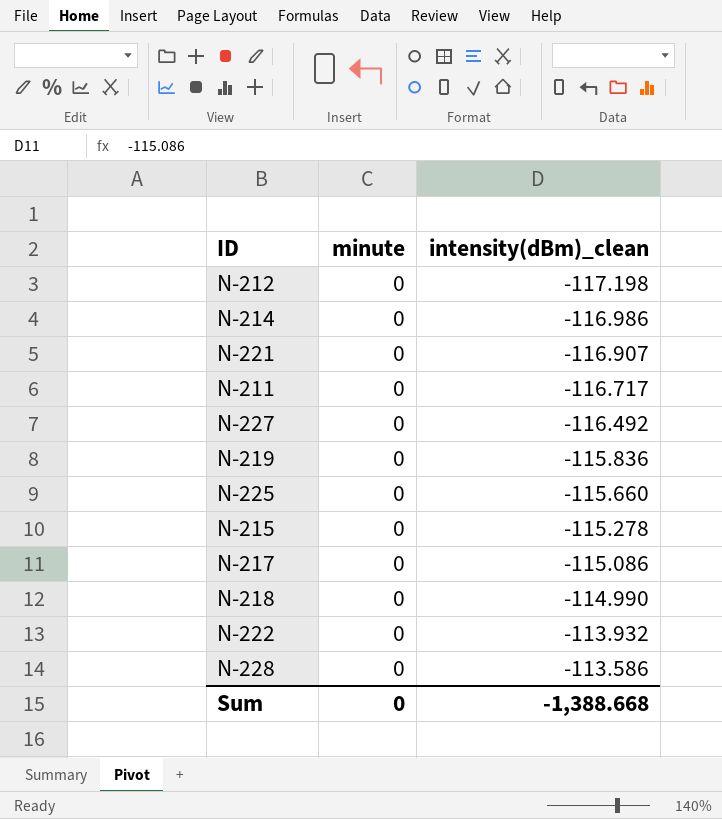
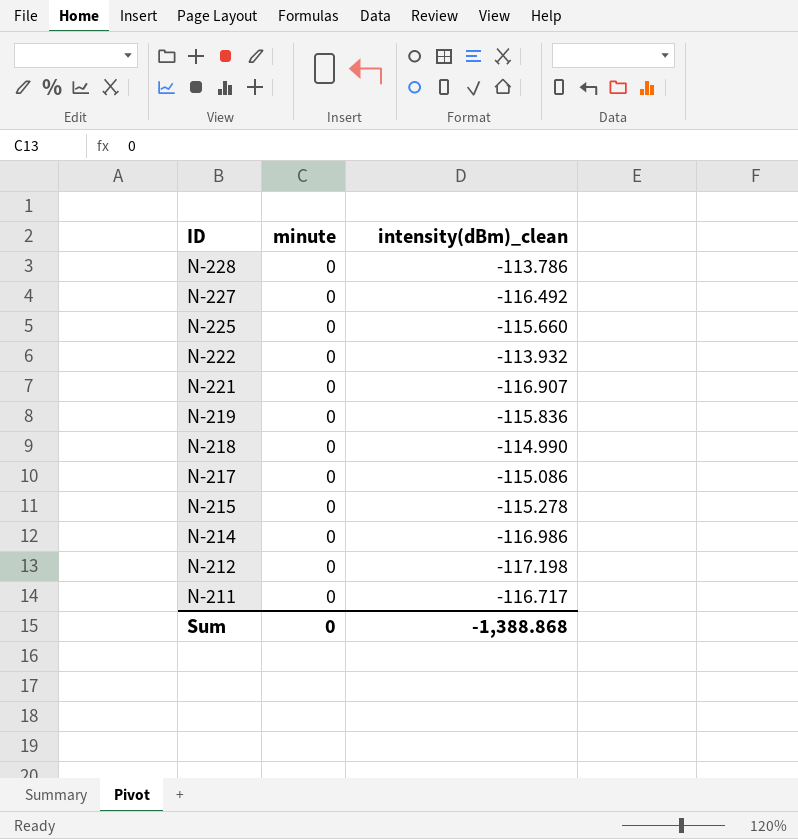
row order: intensity(dBm)_clean ascending -> ID descending
N-228 | intensity(dBm)_clean: -113.586 -> -113.786
Sum | intensity(dBm)_clean: -1,388.668 -> -1,388.868

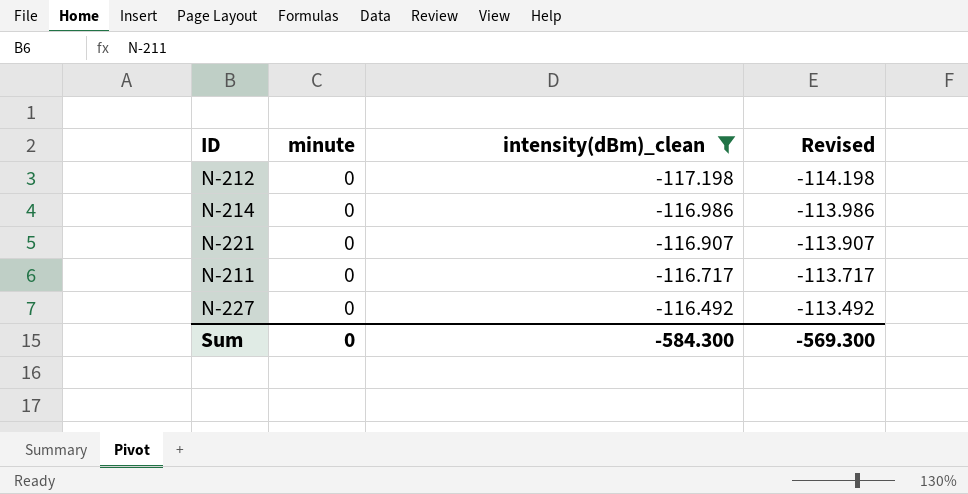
filter: none -> intensity(dBm)_clean <= -116.492
row order: ID descending -> intensity(dBm)_clean ascending
column Revised | formula: none -> [intensity(dBm)_clean] + 3
Sum | intensity(dBm)_clean: -1,388.868 -> -584.300

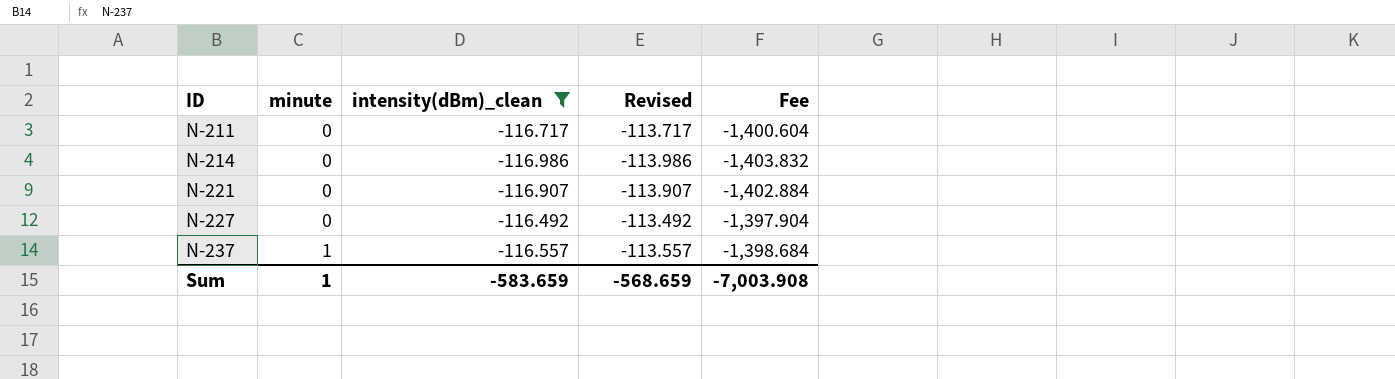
row order: intensity(dBm)_clean ascending -> ID ascending
column Fee | formula: none -> [intensity(dBm)_clean] * 12
row N-212: 0 | -117.198 | -114.198 -> none
row N-237: none -> 1 | -116.557 | -113.557 | -1,398.684
Sum | minute: 0 -> 1
Sum | intensity(dBm)_clean: -584.300 -> -583.659
Sum | Revised: -569.300 -> -568.659

